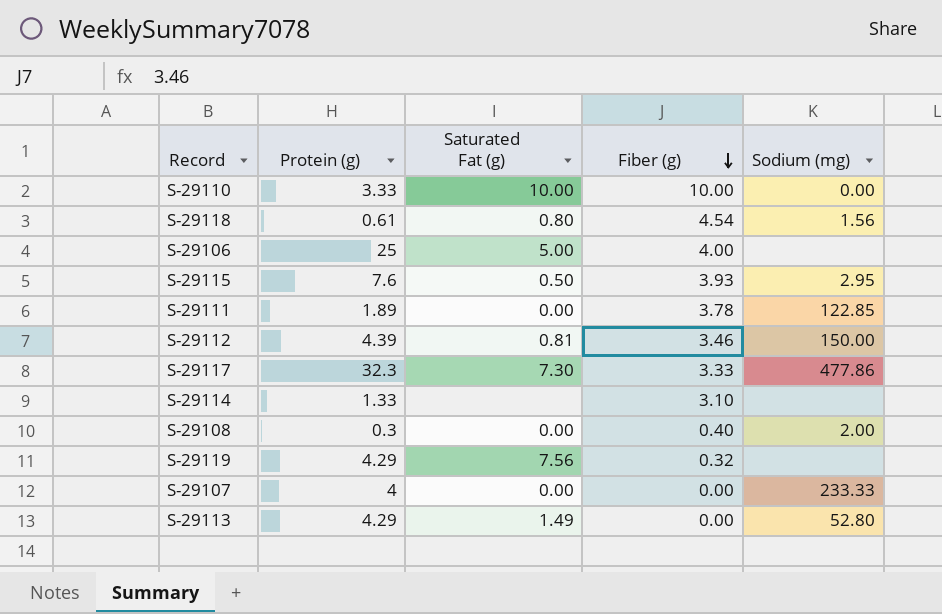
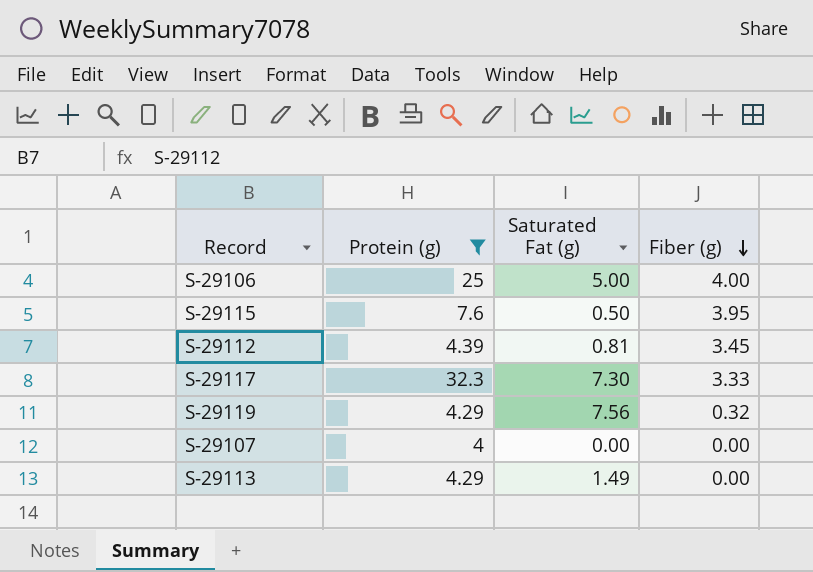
filter: none -> Protein (g) >= 4
column Sodium (mg) | position: 5 -> none
S-29115 | Fiber (g): 3.93 -> 3.95
S-29112 | Fiber (g): 3.46 -> 3.45

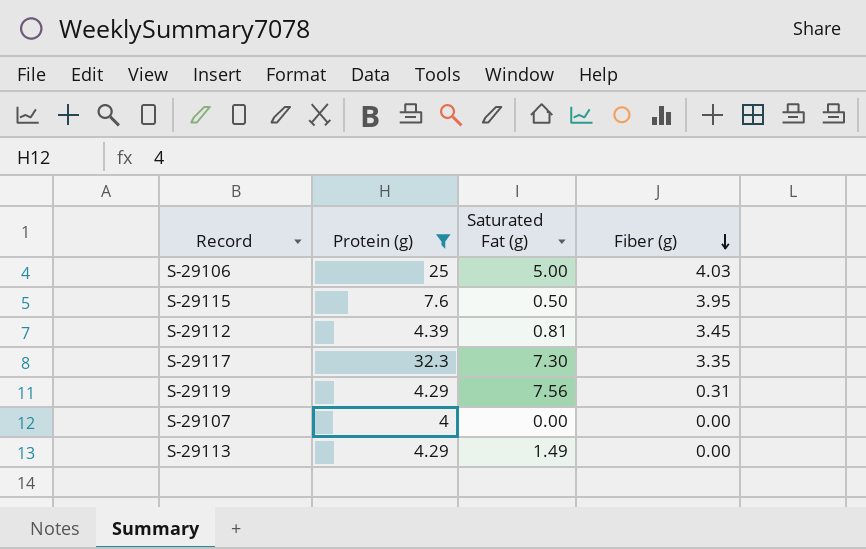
S-29106 | Fiber (g): 4.00 -> 4.03
S-29117 | Fiber (g): 3.33 -> 3.35
S-29119 | Fiber (g): 0.32 -> 0.31

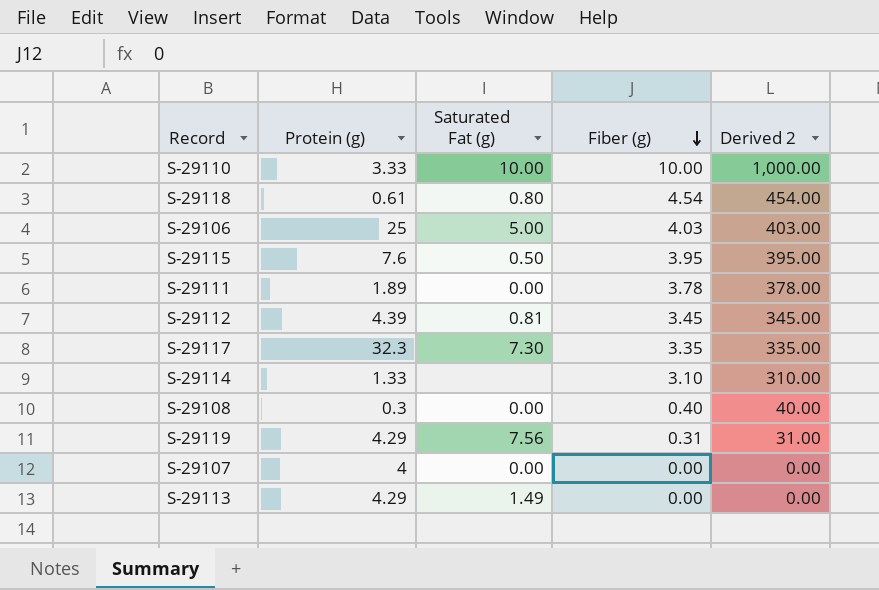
filter: Protein (g) >= 4 -> none
column Derived 2 | formula: none -> [Fiber (g)] * 100

